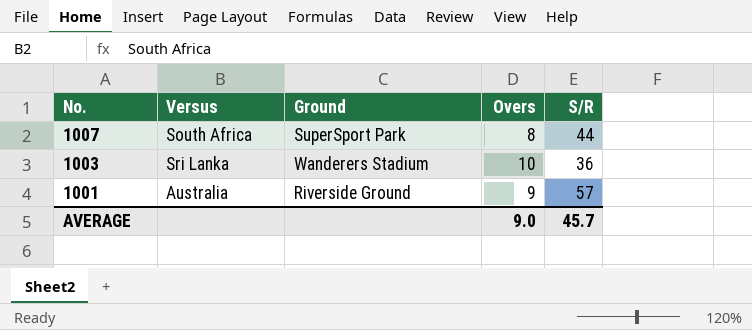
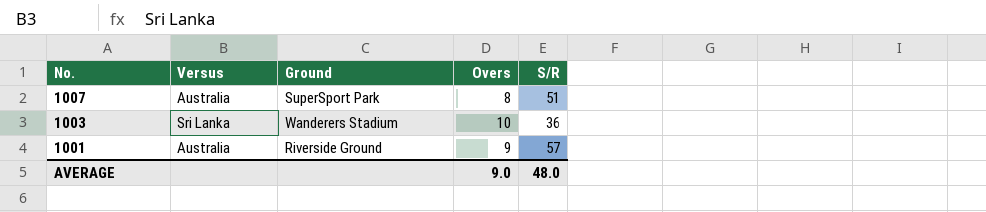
1007 | Versus: South Africa -> Australia
1007 | S/R: 44 -> 51
AVERAGE | S/R: 45.7 -> 48.0

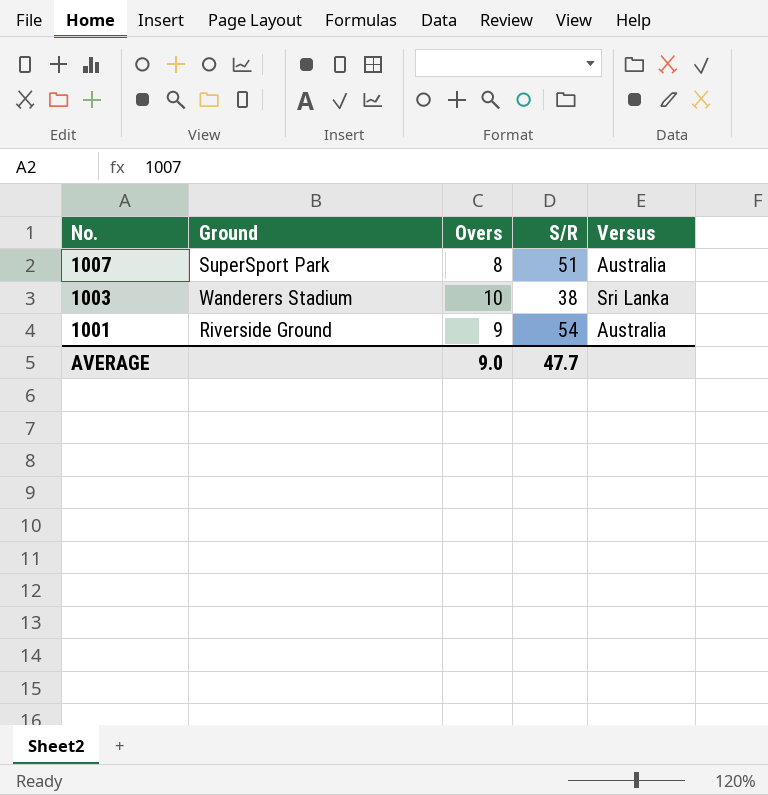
column Versus | position: 2 -> 5
1003 | S/R: 36 -> 38
1001 | S/R: 57 -> 54
AVERAGE | S/R: 48.0 -> 47.7

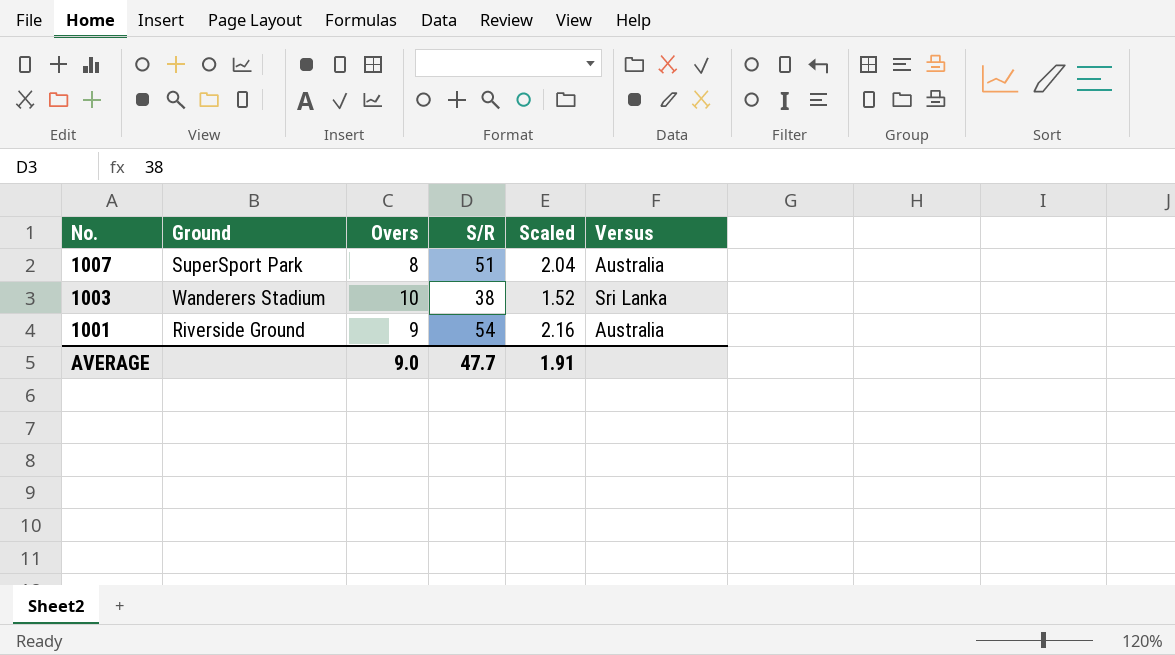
column Scaled | formula: none -> [S/R] * 0.04

